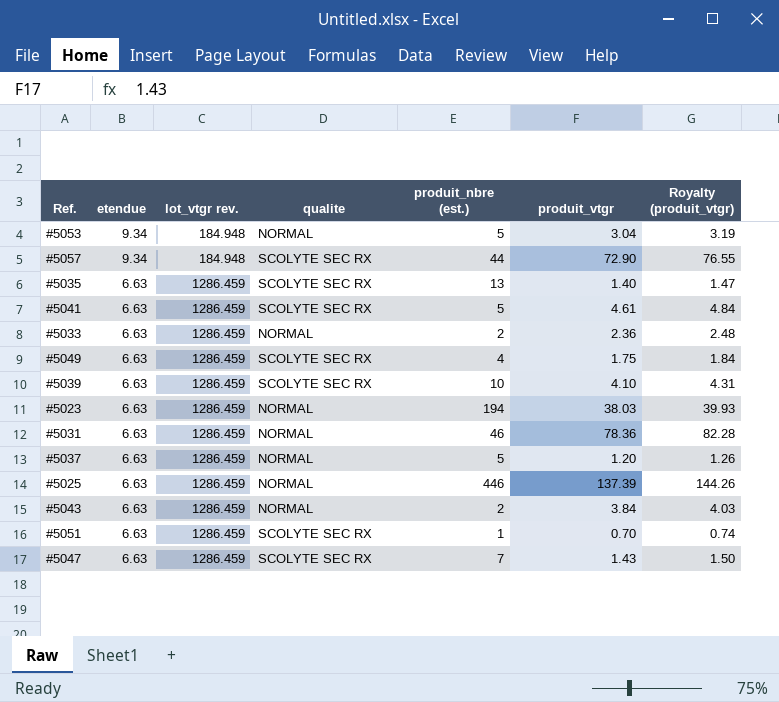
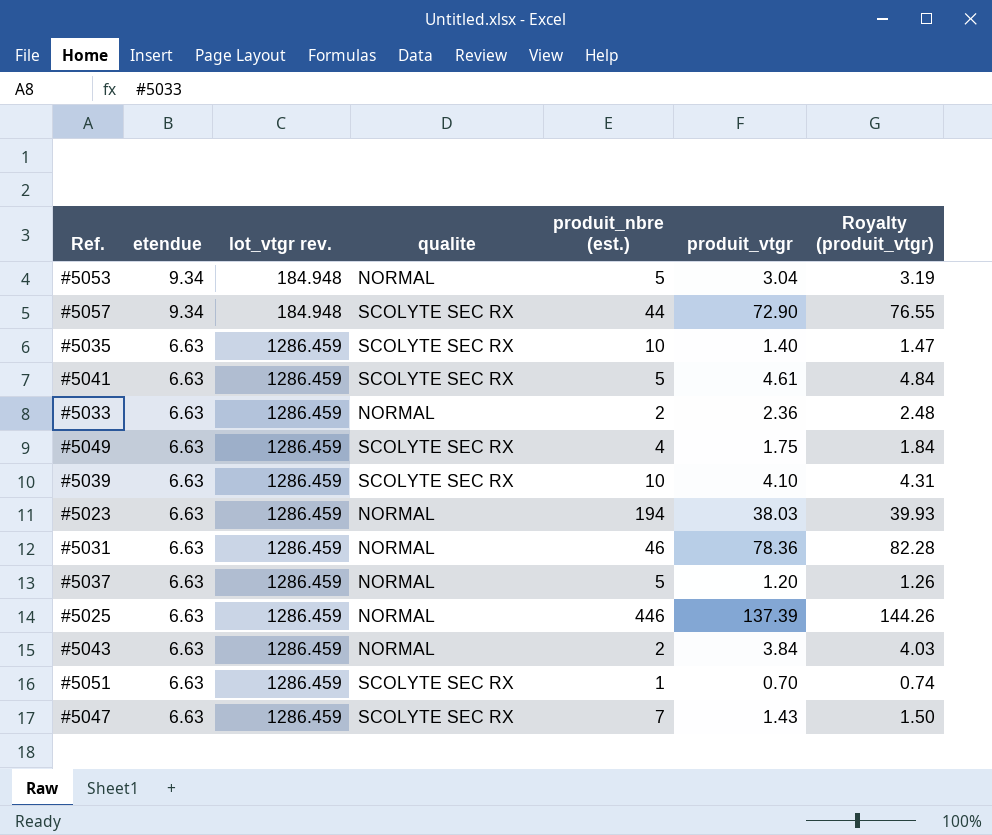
#5035 | produit_nbre (est.): 13 -> 10

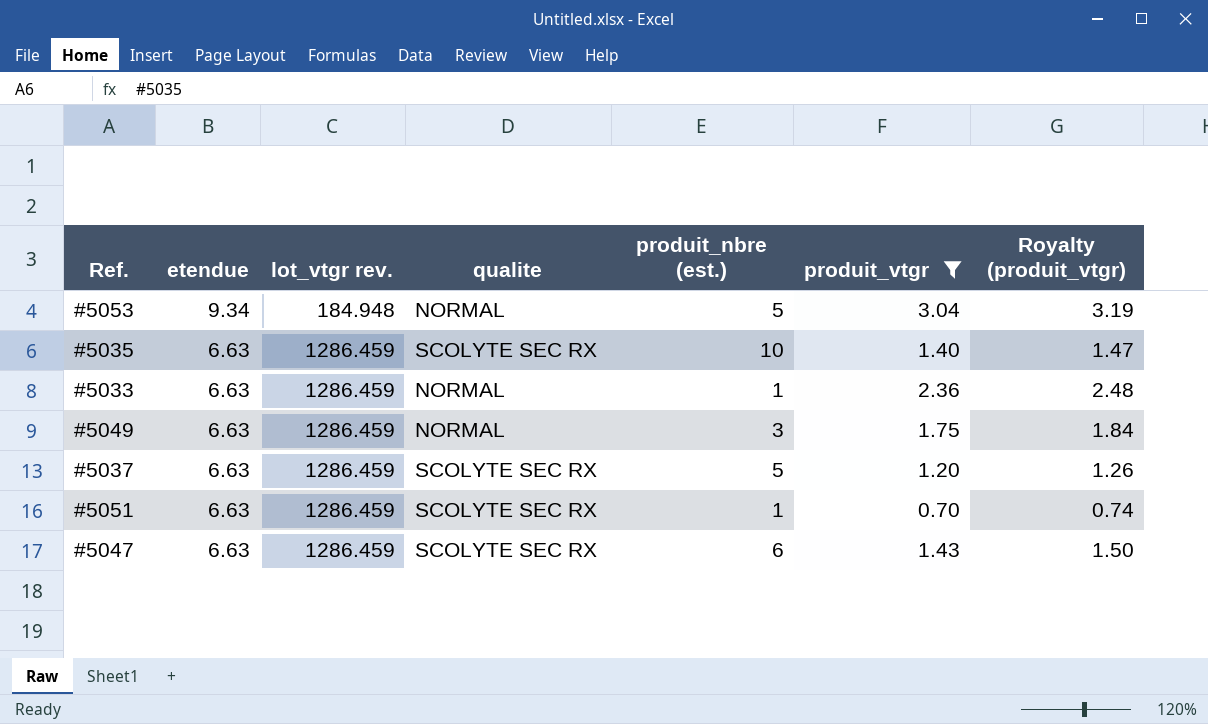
filter: none -> produit_vtgr <= 3.04
#5033 | produit_nbre (est.): 2 -> 1
#5049 | qualite: SCOLYTE SEC RX -> NORMAL
#5049 | produit_nbre (est.): 4 -> 3
#5037 | qualite: NORMAL -> SCOLYTE SEC RX
#5047 | produit_nbre (est.): 7 -> 6

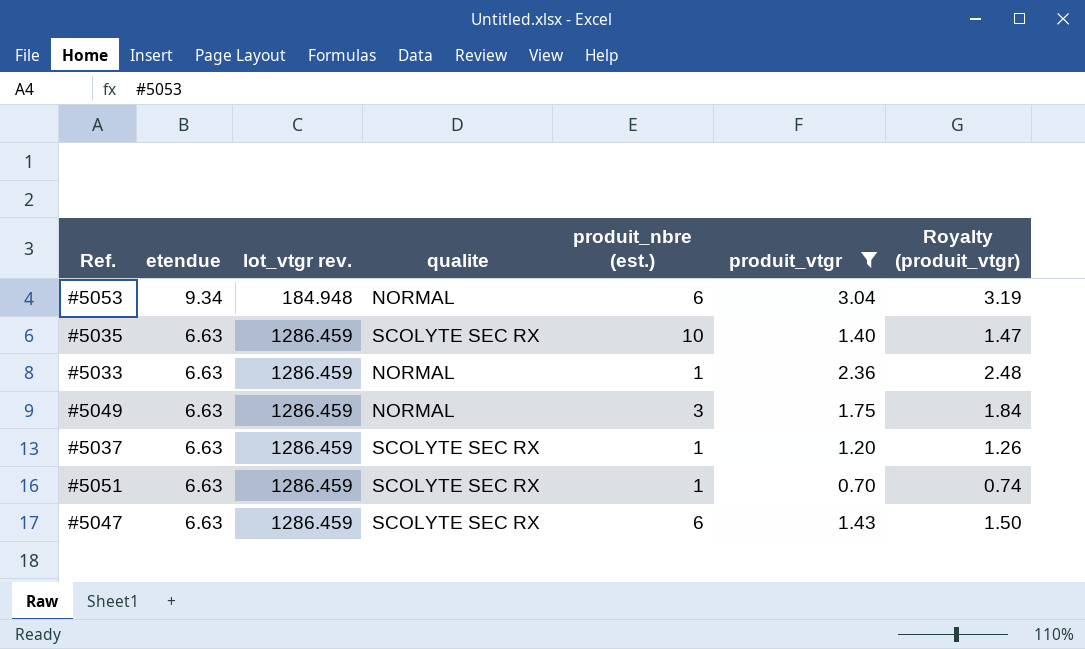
#5053 | produit_nbre (est.): 5 -> 6
#5037 | produit_nbre (est.): 5 -> 1

